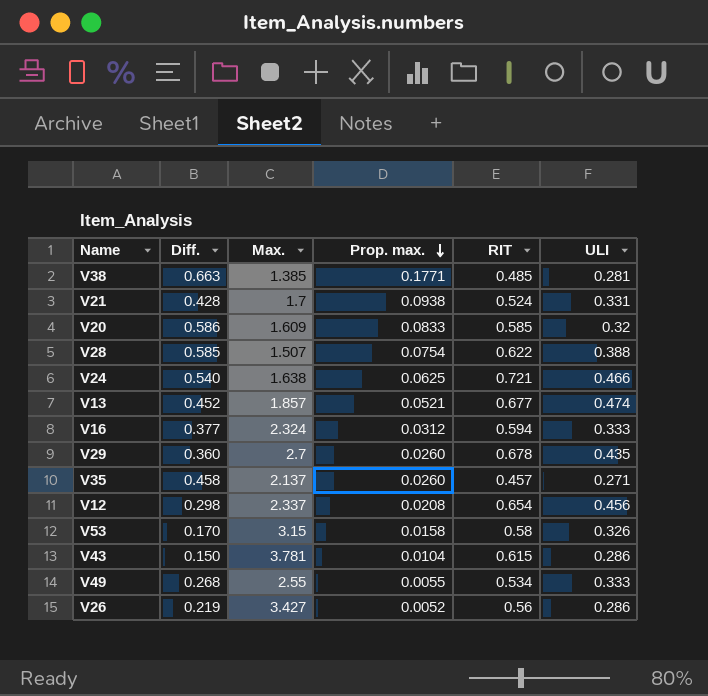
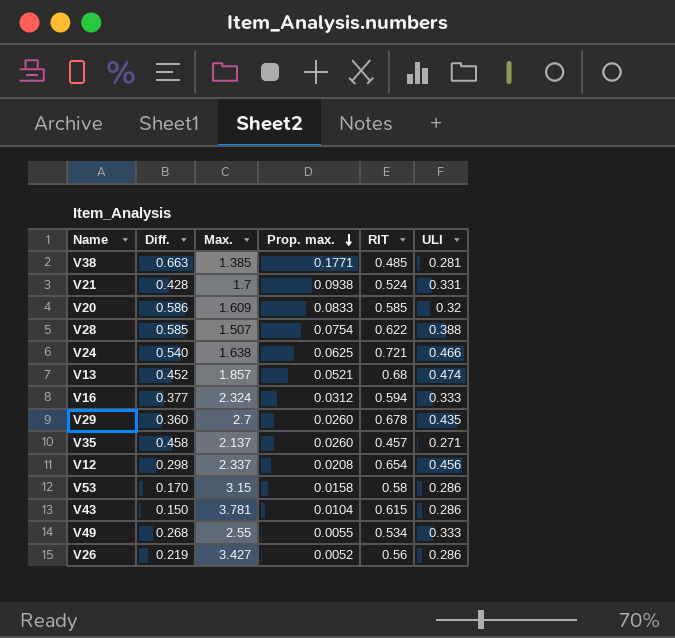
V13 | RIT: 0.677 -> 0.68
V53 | ULI: 0.326 -> 0.286

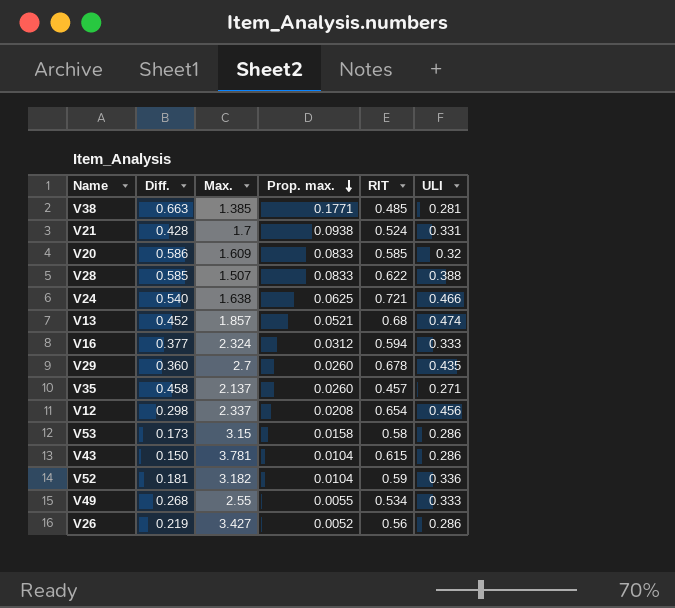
V28 | Prop. max.: 0.0754 -> 0.0833
V53 | Diff.: 0.170 -> 0.173
row V52: none -> 0.181 | 3.182 | 0.0104 | 0.59 | 0.336

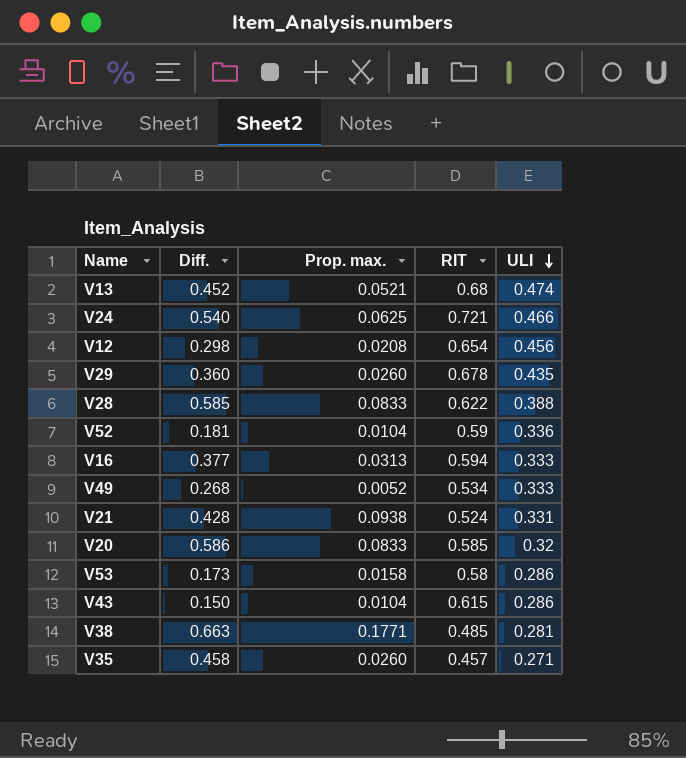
row order: Prop. max. descending -> ULI descending
column Max. | position: 3 -> none
row V26: 0.219 | 3.427 | 0.0052 | 0.56 | 0.286 -> none
V16 | Prop. max.: 0.0312 -> 0.0313
V49 | Prop. max.: 0.0055 -> 0.0052

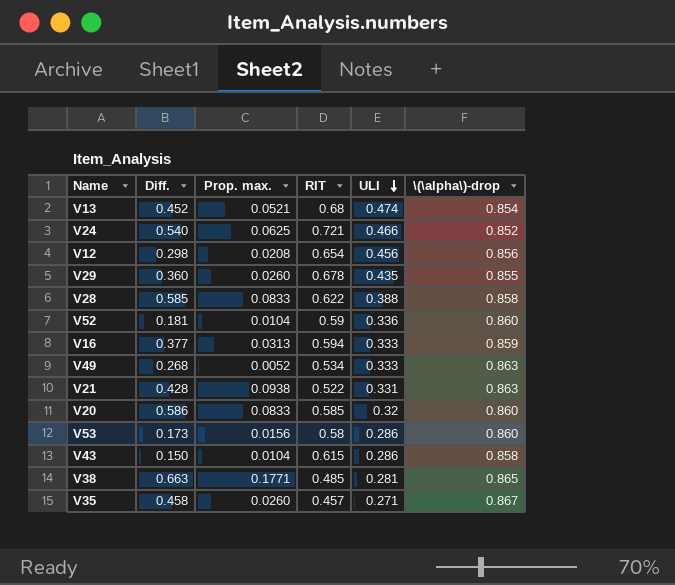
column \(\alpha\)-drop | position: none -> 6
V21 | RIT: 0.524 -> 0.522
V53 | Prop. max.: 0.0158 -> 0.0156

